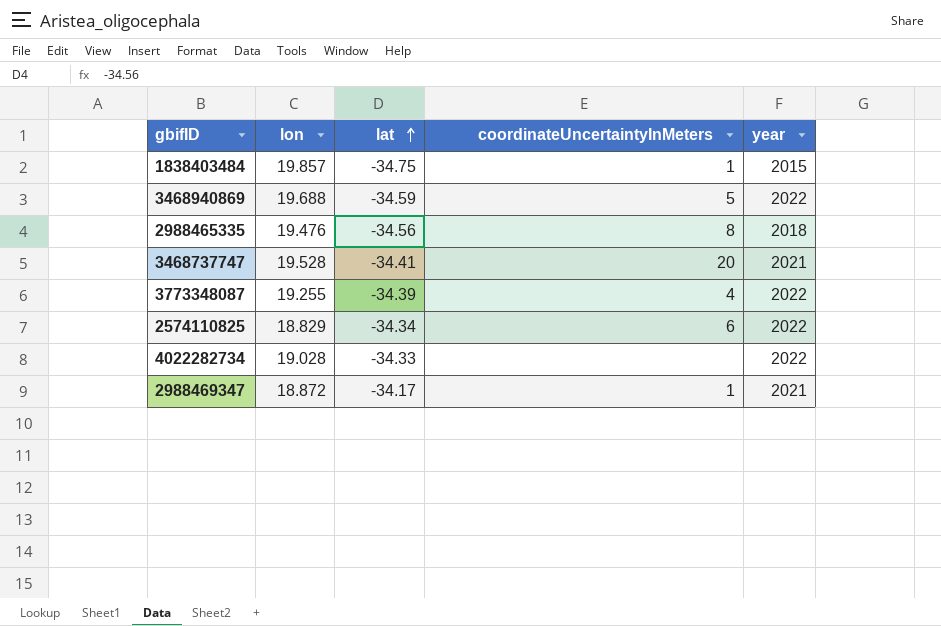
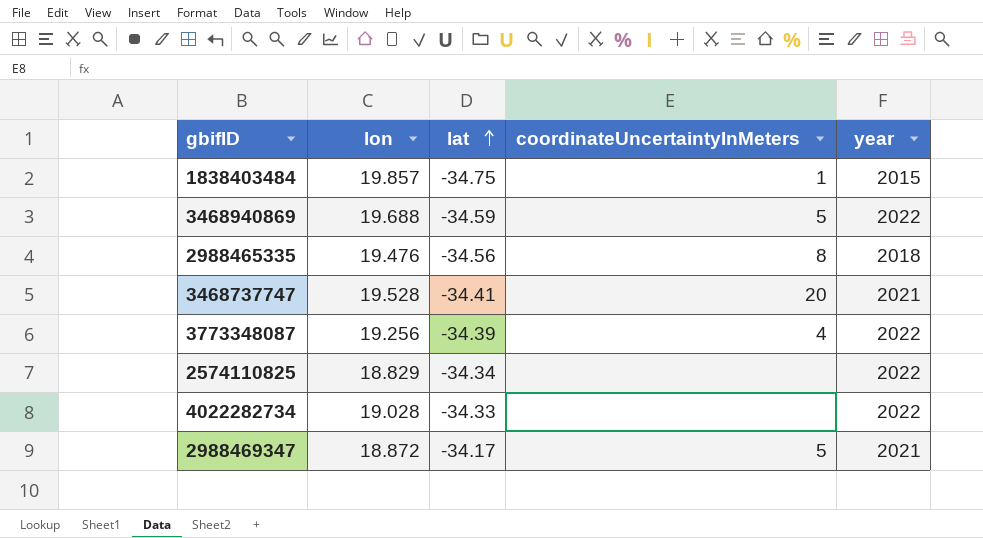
3773348087 | lon: 19.255 -> 19.256
2574110825 | coordinateUncertaintyInMeters: 6 -> none
2988469347 | coordinateUncertaintyInMeters: 1 -> 5

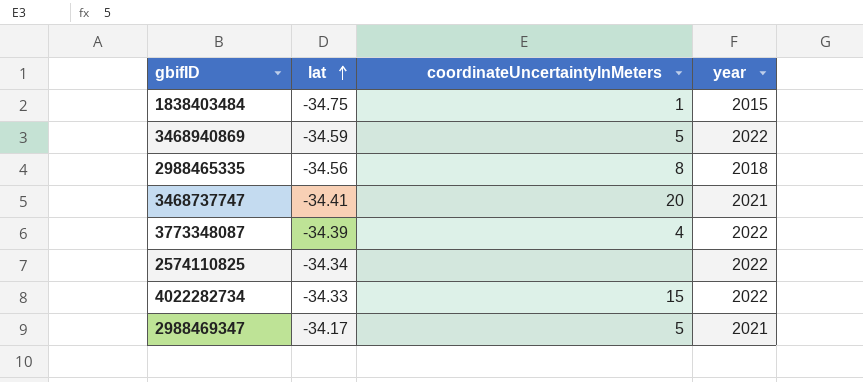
column lon | position: 2 -> none
4022282734 | coordinateUncertaintyInMeters: none -> 15

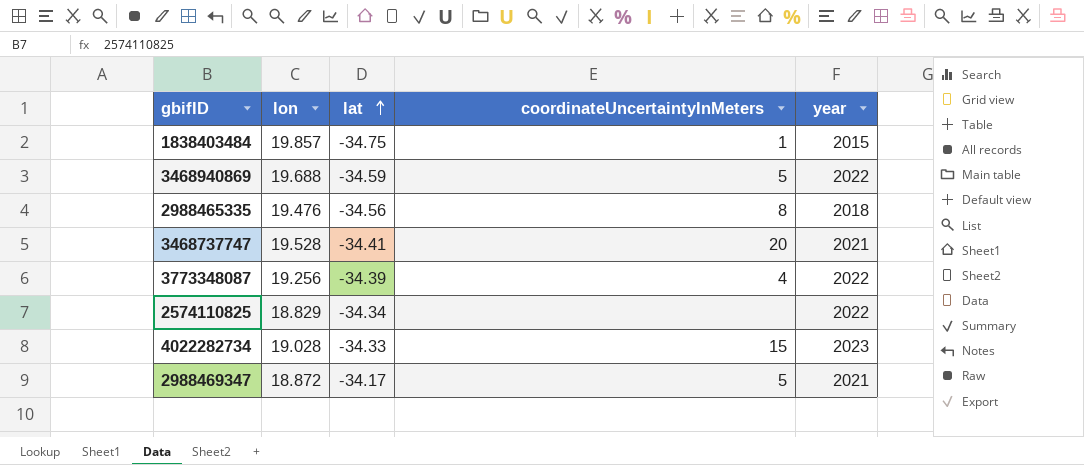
column lon | position: none -> 2
4022282734 | year: 2022 -> 2023

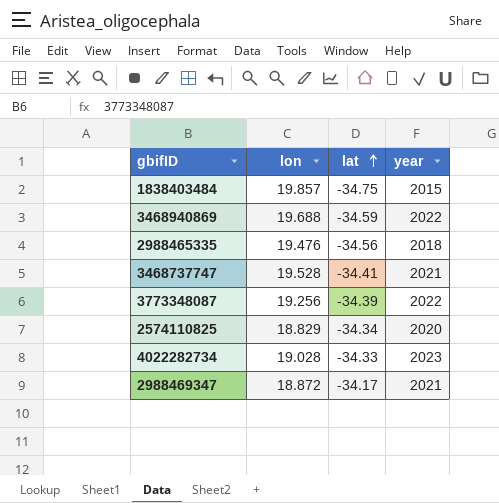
column coordinateUncertaintyInMeters | position: 4 -> none
2574110825 | year: 2022 -> 2020

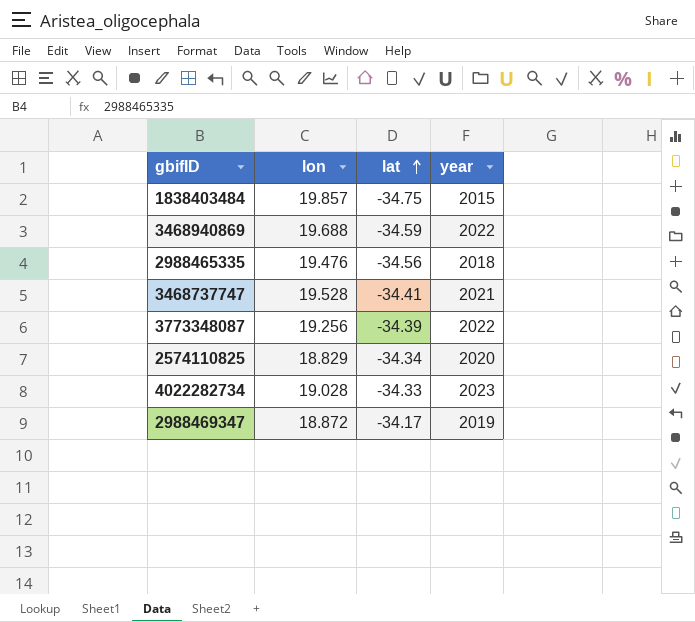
2988469347 | year: 2021 -> 2019

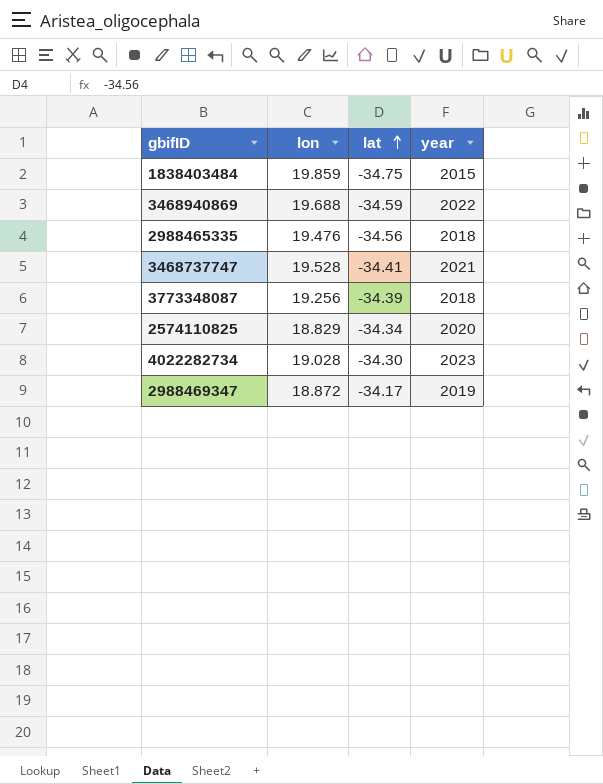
1838403484 | lon: 19.857 -> 19.859
3773348087 | year: 2022 -> 2018
4022282734 | lat: -34.33 -> -34.30

